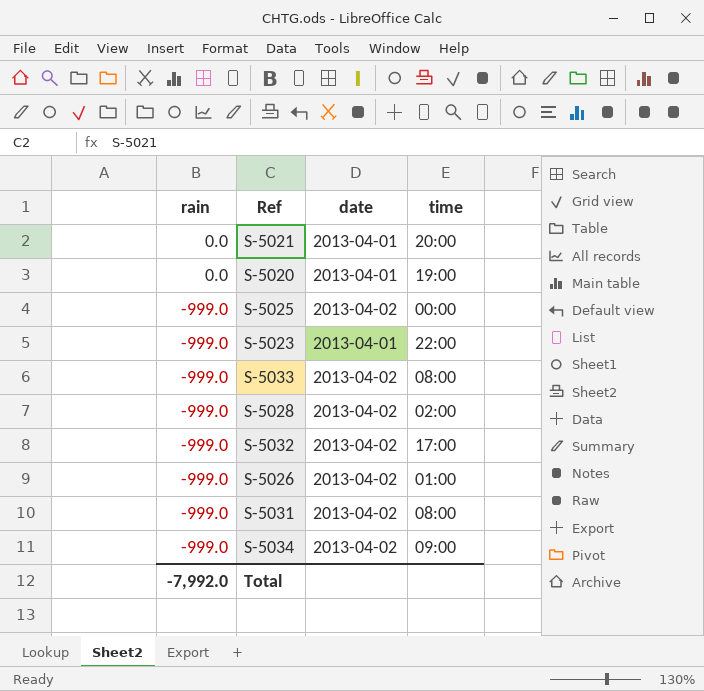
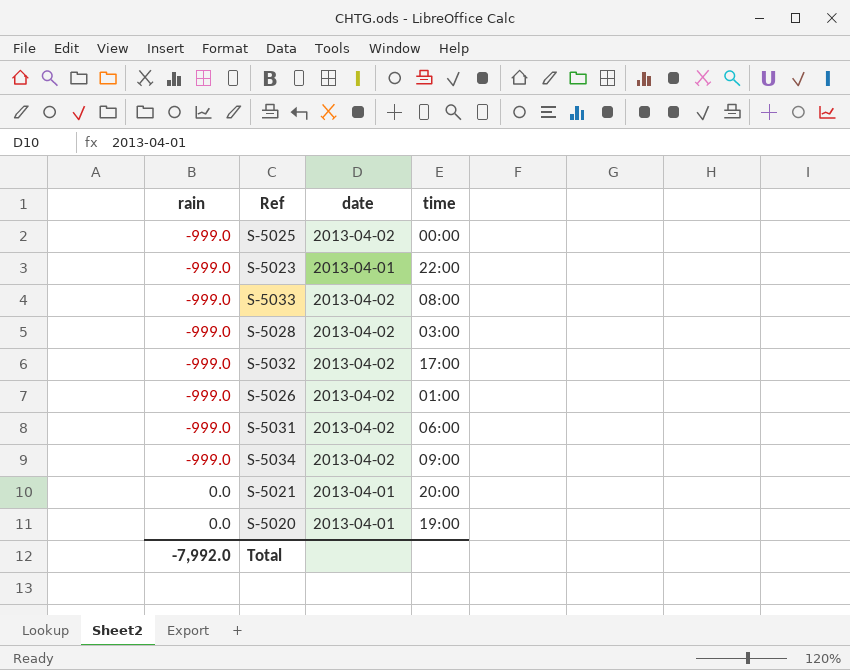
row order: rain descending -> rain ascending
S-5028 | time: 02:00 -> 03:00
S-5031 | time: 08:00 -> 06:00

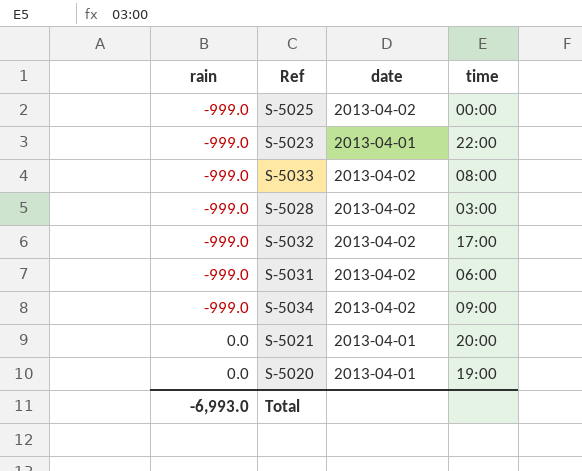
row S-5026: -999.0 | 2013-04-02 | 01:00 -> none
Total | rain: -7,992.0 -> -6,993.0

